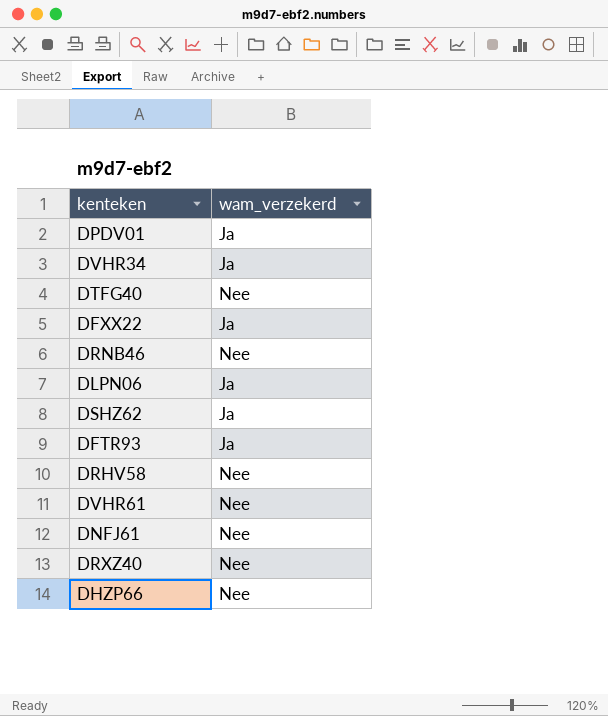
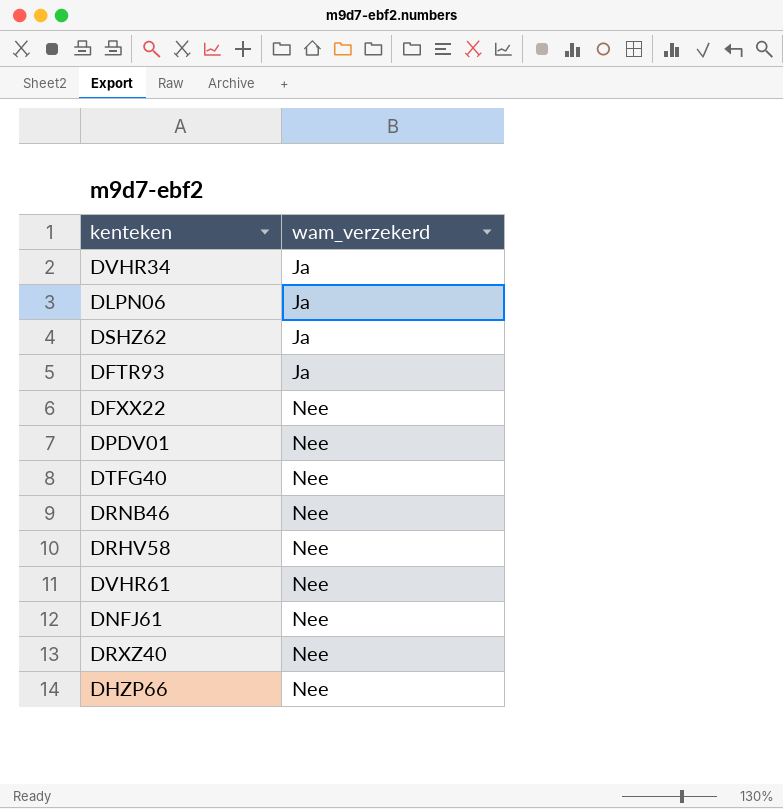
row order: none -> wam_verzekerd ascending
DFXX22 | wam_verzekerd: Ja -> Nee
DPDV01 | wam_verzekerd: Ja -> Nee

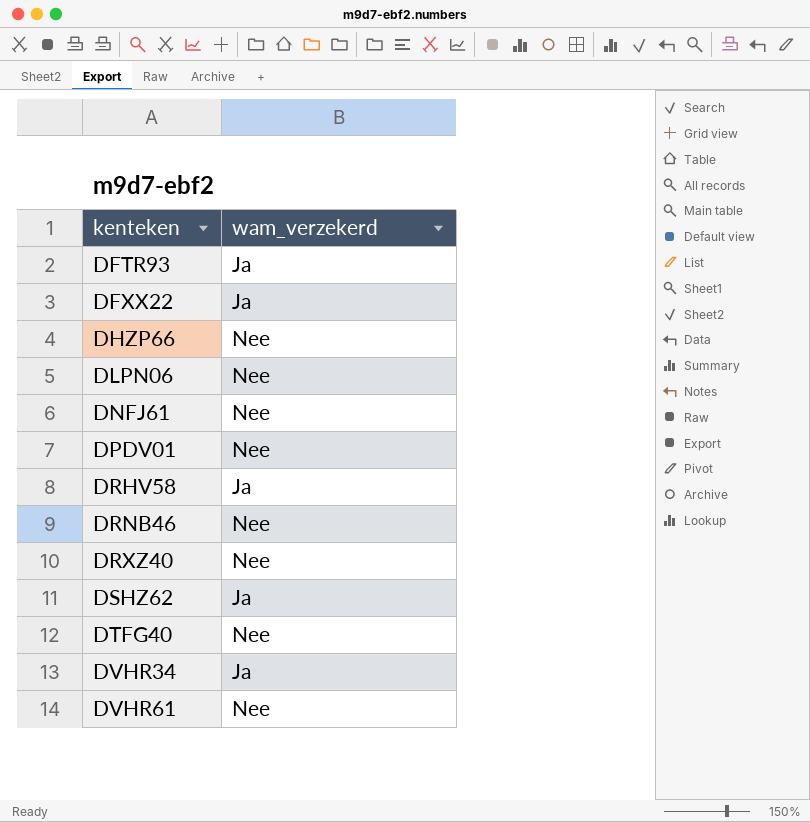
row order: wam_verzekerd ascending -> kenteken ascending
DFXX22 | wam_verzekerd: Nee -> Ja
DLPN06 | wam_verzekerd: Ja -> Nee
DRHV58 | wam_verzekerd: Nee -> Ja

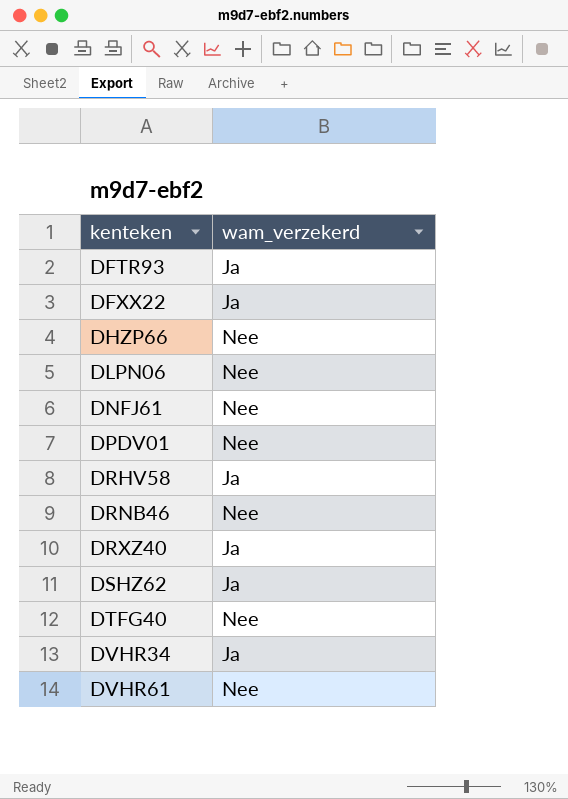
DRXZ40 | wam_verzekerd: Nee -> Ja

